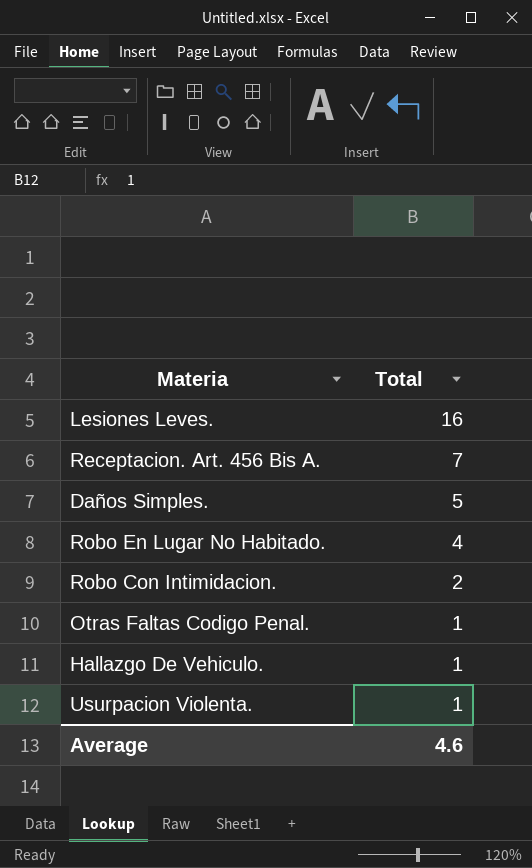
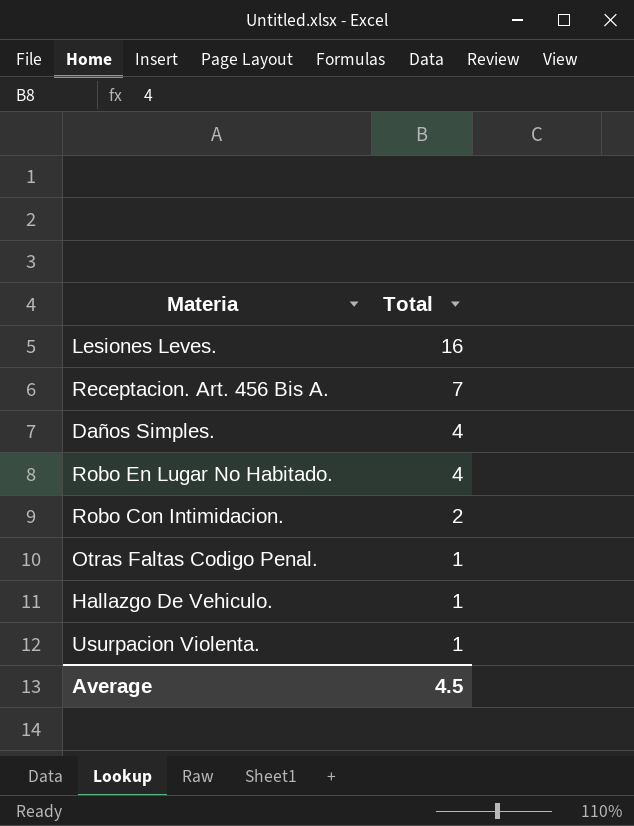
Daños Simples. | Total: 5 -> 4
Average | Total: 4.6 -> 4.5

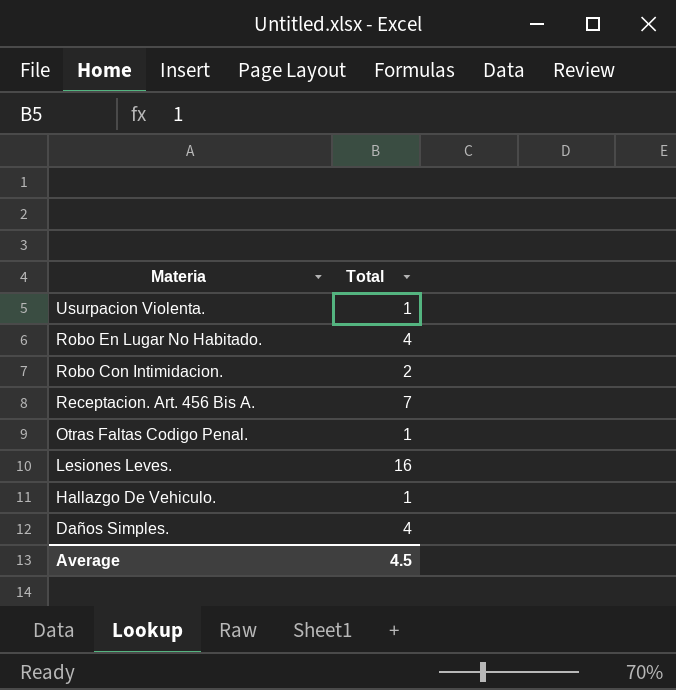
row order: Total descending -> Materia descending

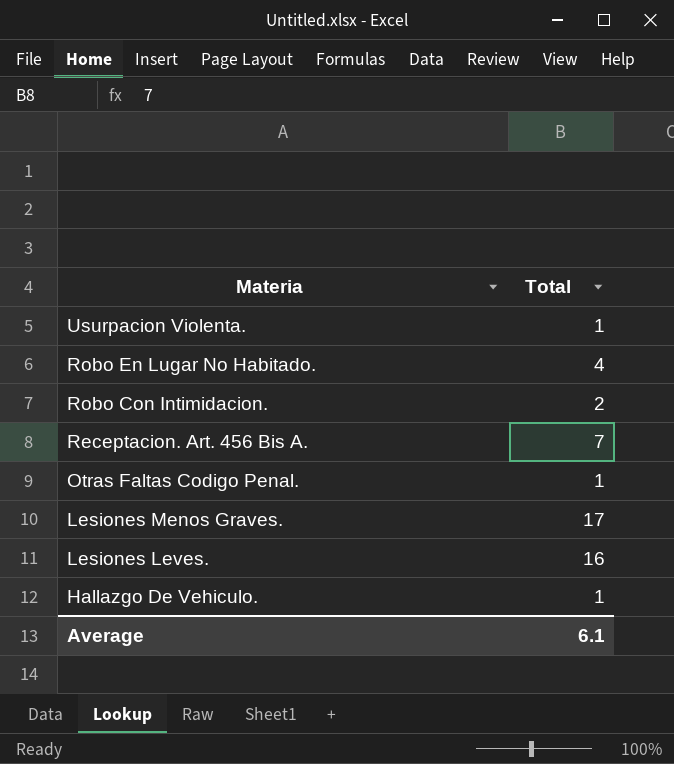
row Daños Simples.: 4 -> none
row Lesiones Menos Graves.: none -> 17
Average | Total: 4.5 -> 6.1

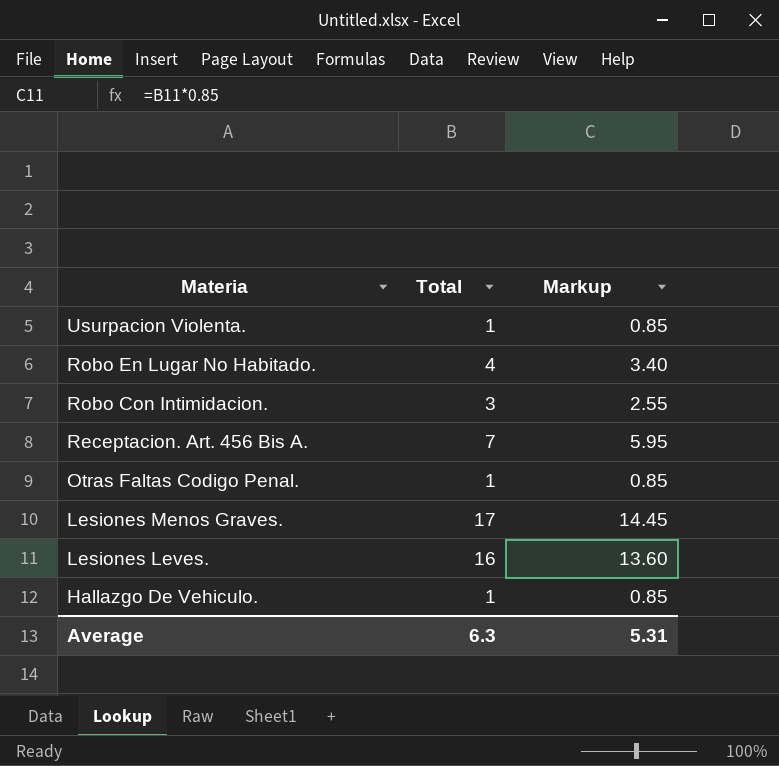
column Markup | formula: none -> [Total] * 0.85
Robo Con Intimidacion. | Total: 2 -> 3
Average | Total: 6.1 -> 6.3

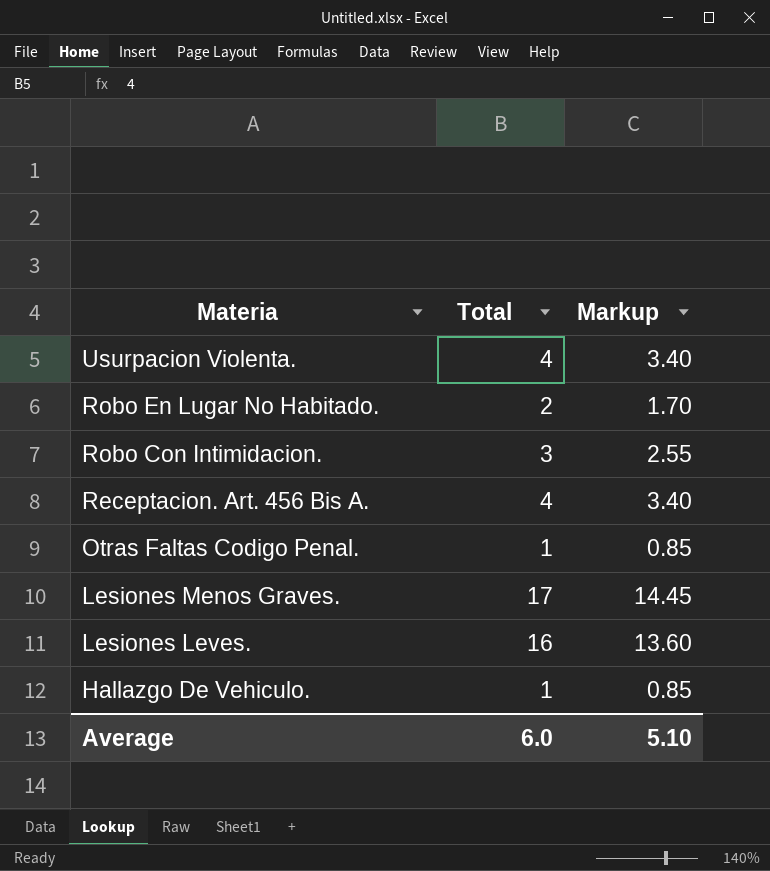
Usurpacion Violenta. | Total: 1 -> 4
Usurpacion Violenta. | Markup: 0.85 -> 3.40
Robo En Lugar No Habitado. | Total: 4 -> 2
Robo En Lugar No Habitado. | Markup: 3.40 -> 1.70
Receptacion. Art. 456 Bis A. | Total: 7 -> 4
Receptacion. Art. 456 Bis A. | Markup: 5.95 -> 3.40
Average | Total: 6.3 -> 6.0
Average | Markup: 5.31 -> 5.10

